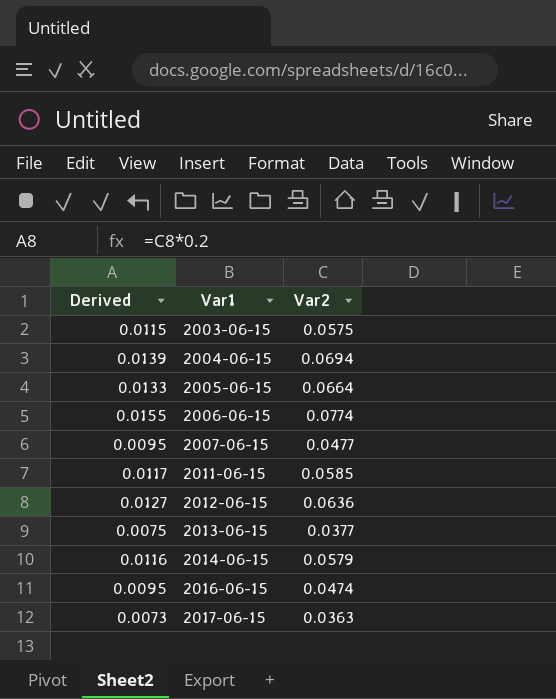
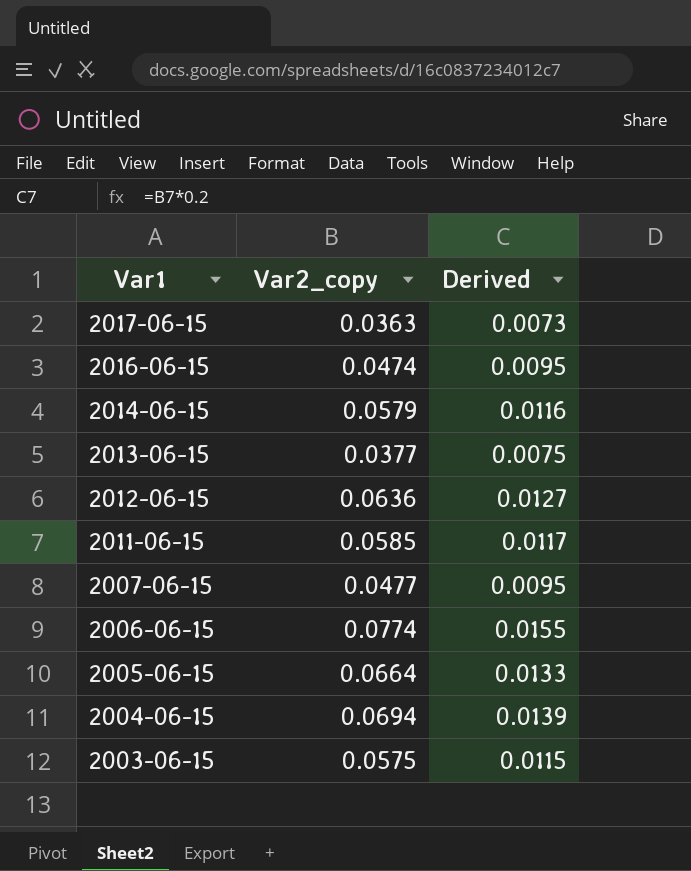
row order: Var1 ascending -> Var1 descending
column name: Var2 -> Var2_copy
column Derived | position: 1 -> 3

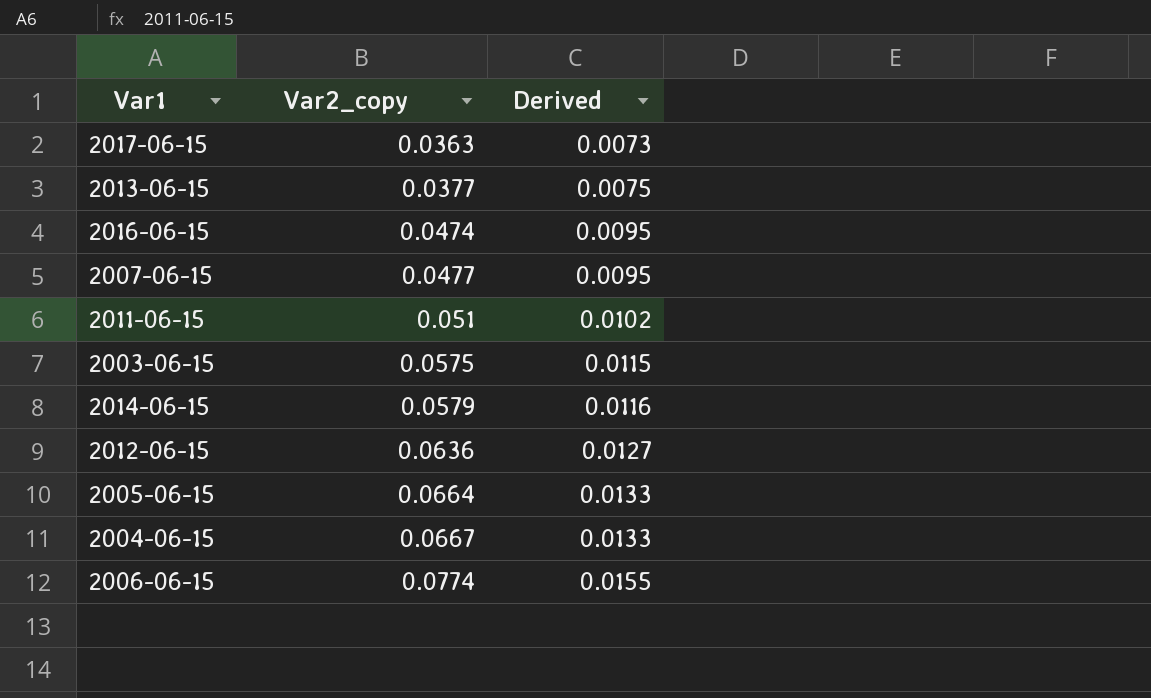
row order: Var1 descending -> Var2_copy ascending
2011-06-15 | Var2_copy: 0.0585 -> 0.051
2011-06-15 | Derived: 0.0117 -> 0.0102
2004-06-15 | Var2_copy: 0.0694 -> 0.0667
2004-06-15 | Derived: 0.0139 -> 0.0133

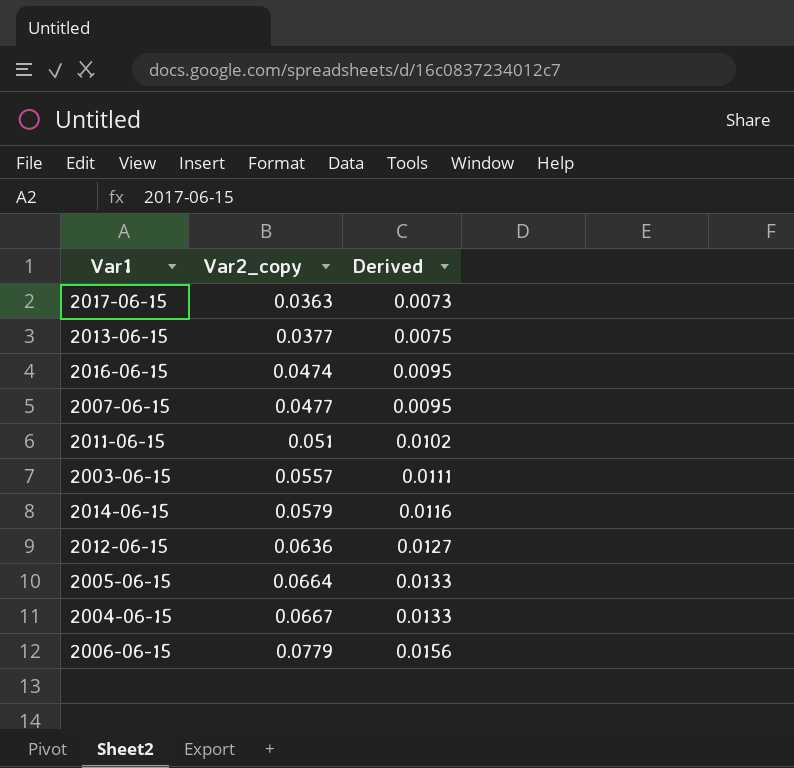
2003-06-15 | Var2_copy: 0.0575 -> 0.0557
2003-06-15 | Derived: 0.0115 -> 0.0111
2006-06-15 | Var2_copy: 0.0774 -> 0.0779
2006-06-15 | Derived: 0.0155 -> 0.0156

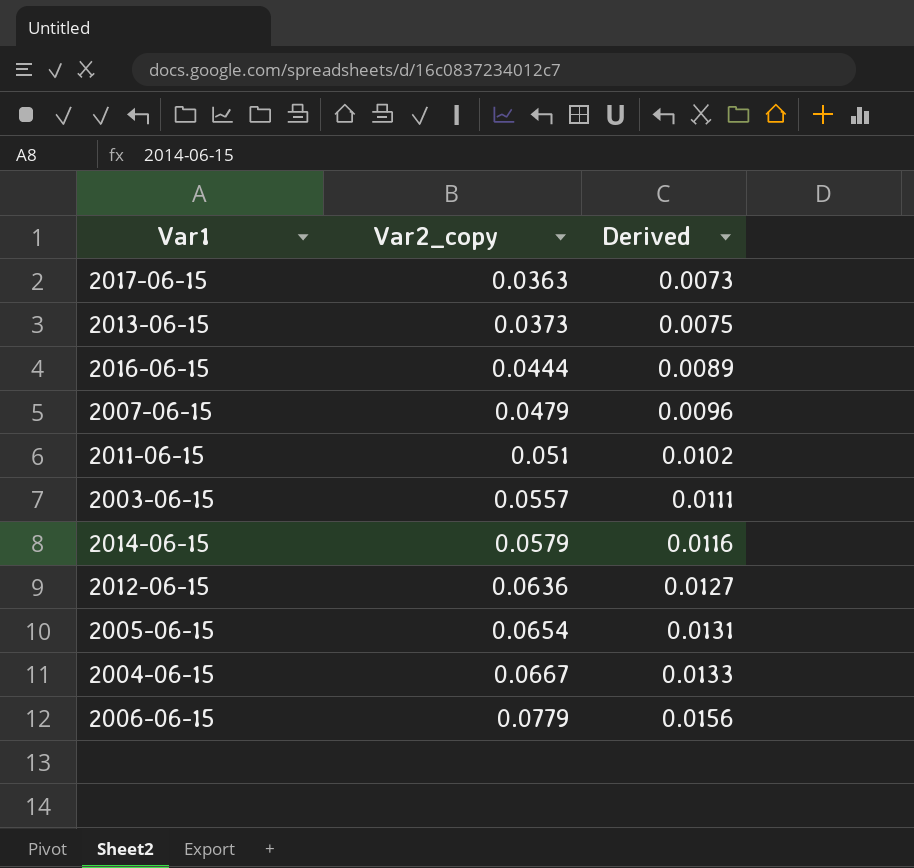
2013-06-15 | Var2_copy: 0.0377 -> 0.0373
2016-06-15 | Var2_copy: 0.0474 -> 0.0444
2016-06-15 | Derived: 0.0095 -> 0.0089
2007-06-15 | Var2_copy: 0.0477 -> 0.0479
2007-06-15 | Derived: 0.0095 -> 0.0096
2005-06-15 | Var2_copy: 0.0664 -> 0.0654
2005-06-15 | Derived: 0.0133 -> 0.0131

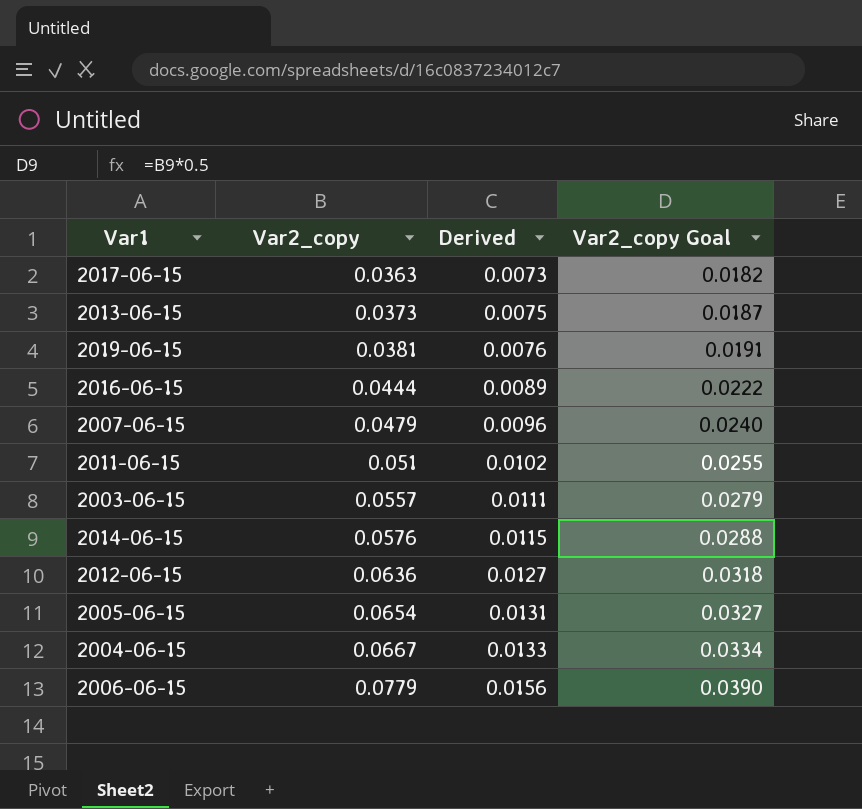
column Var2_copy Goal | formula: none -> [Var2_copy] * 0.5
row 2019-06-15: none -> 0.0381 | 0.0076 | 0.0191
2014-06-15 | Var2_copy: 0.0579 -> 0.0576
2014-06-15 | Derived: 0.0116 -> 0.0115

